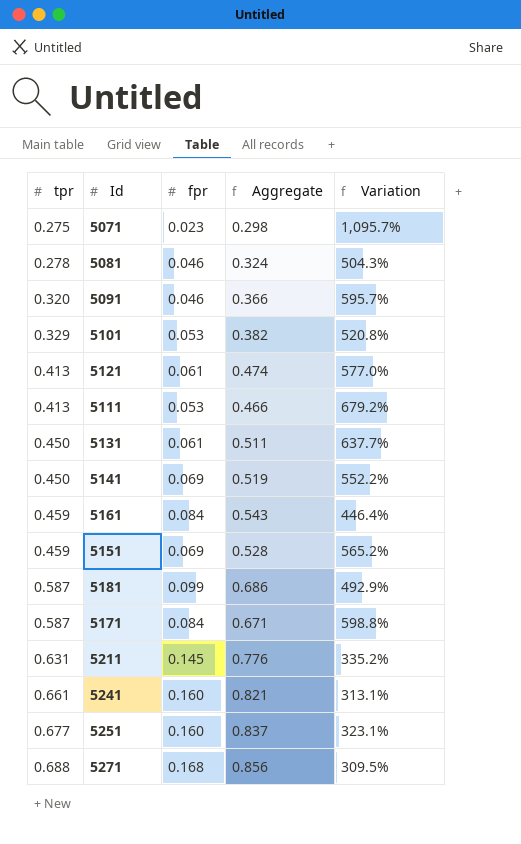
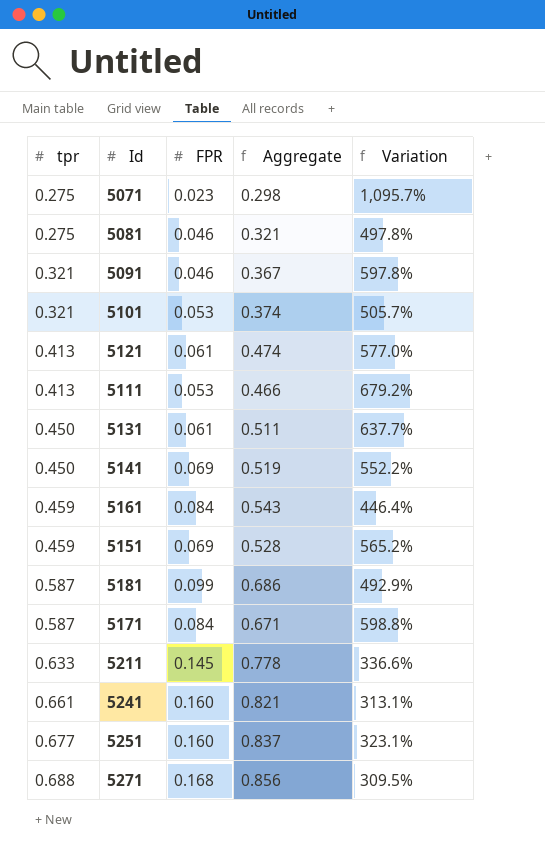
column name: fpr -> FPR
5081 | tpr: 0.278 -> 0.275
5081 | Aggregate: 0.324 -> 0.321
5081 | Variation: 504.3% -> 497.8%
5091 | tpr: 0.320 -> 0.321
5091 | Aggregate: 0.366 -> 0.367
5091 | Variation: 595.7% -> 597.8%
5101 | tpr: 0.329 -> 0.321
5101 | Aggregate: 0.382 -> 0.374
5101 | Variation: 520.8% -> 505.7%
5211 | tpr: 0.631 -> 0.633
5211 | Aggregate: 0.776 -> 0.778
5211 | Variation: 335.2% -> 336.6%

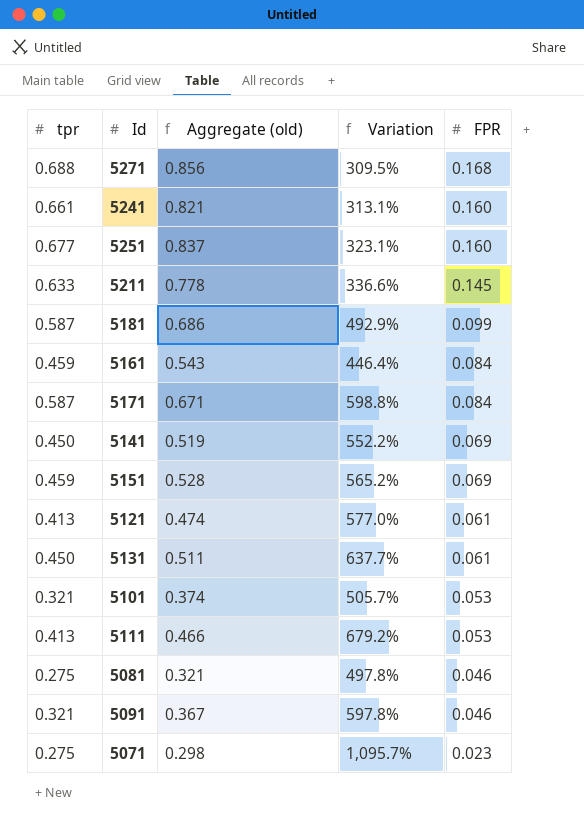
row order: tpr ascending -> FPR descending
column name: Aggregate -> Aggregate (old)
column FPR | position: 3 -> 5

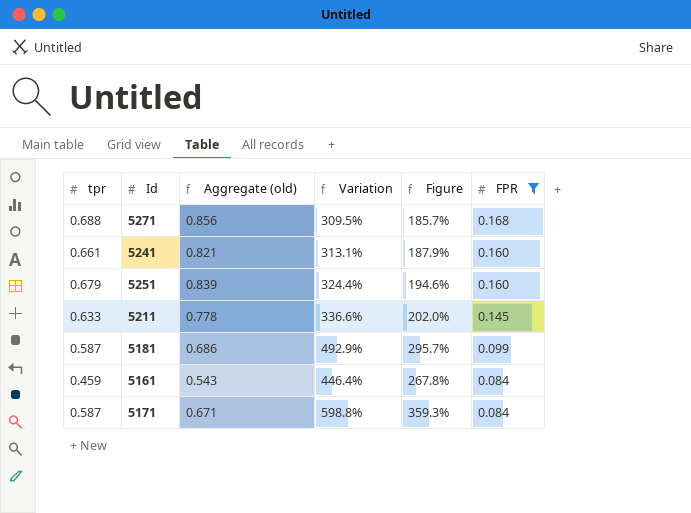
filter: none -> FPR >= 0.084
column Figure | formula: none -> [Variation] * 0.6
5251 | tpr: 0.677 -> 0.679
5251 | Aggregate (old): 0.837 -> 0.839
5251 | Variation: 323.1% -> 324.4%

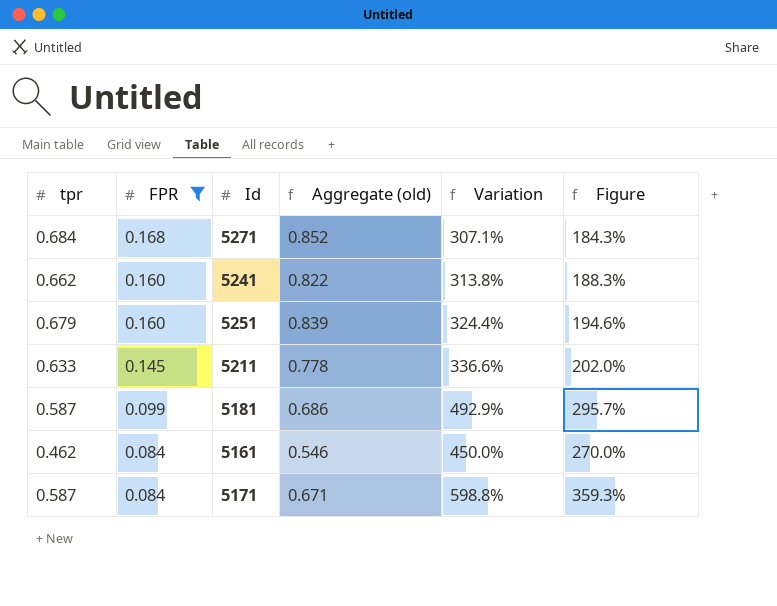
column FPR | position: 6 -> 2
5271 | tpr: 0.688 -> 0.684
5271 | Aggregate (old): 0.856 -> 0.852
5271 | Variation: 309.5% -> 307.1%
5271 | Figure: 185.7% -> 184.3%
5241 | tpr: 0.661 -> 0.662
5241 | Aggregate (old): 0.821 -> 0.822
5241 | Variation: 313.1% -> 313.8%
5241 | Figure: 187.9% -> 188.3%
5161 | tpr: 0.459 -> 0.462
5161 | Aggregate (old): 0.543 -> 0.546
5161 | Variation: 446.4% -> 450.0%
5161 | Figure: 267.8% -> 270.0%

